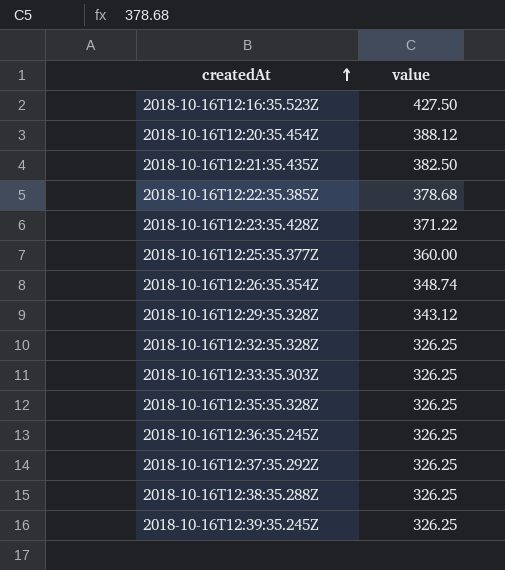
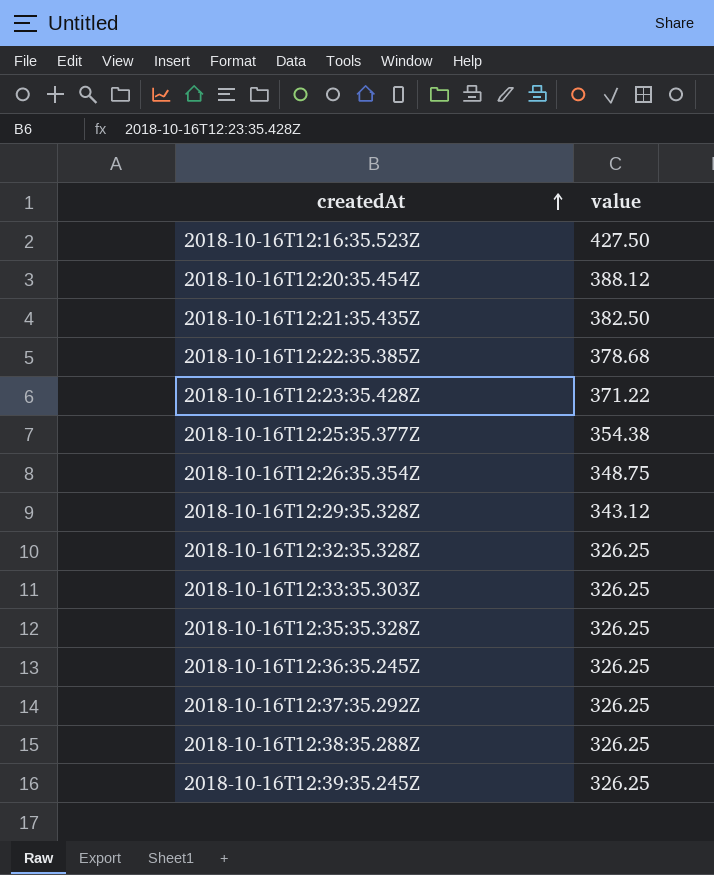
2018-10-16T12:25:35.377Z | value: 360.00 -> 354.38
2018-10-16T12:26:35.354Z | value: 348.74 -> 348.75

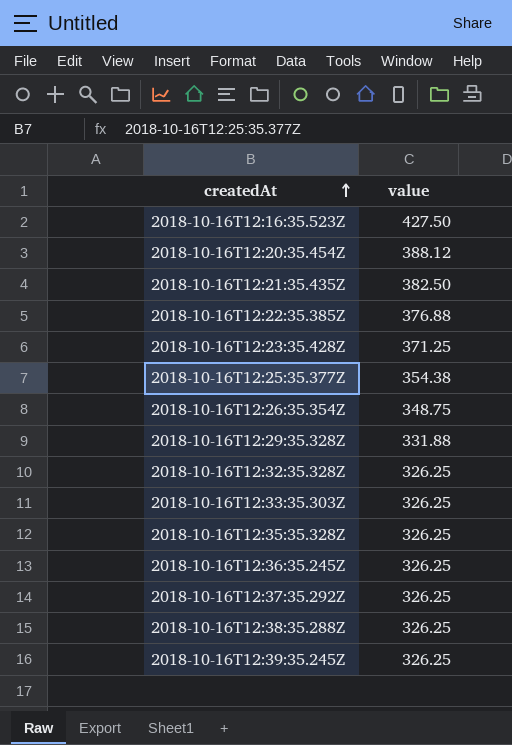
2018-10-16T12:22:35.385Z | value: 378.68 -> 376.88
2018-10-16T12:23:35.428Z | value: 371.22 -> 371.25
2018-10-16T12:29:35.328Z | value: 343.12 -> 331.88

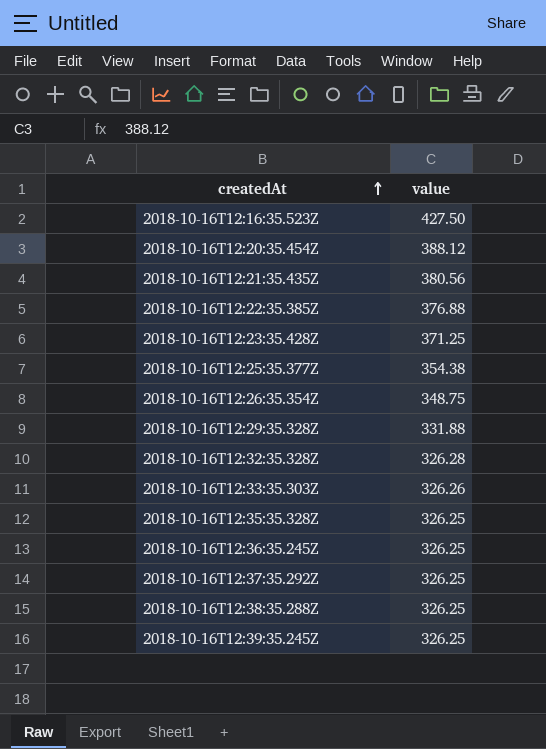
2018-10-16T12:21:35.435Z | value: 382.50 -> 380.56
2018-10-16T12:32:35.328Z | value: 326.25 -> 326.28
2018-10-16T12:33:35.303Z | value: 326.25 -> 326.26

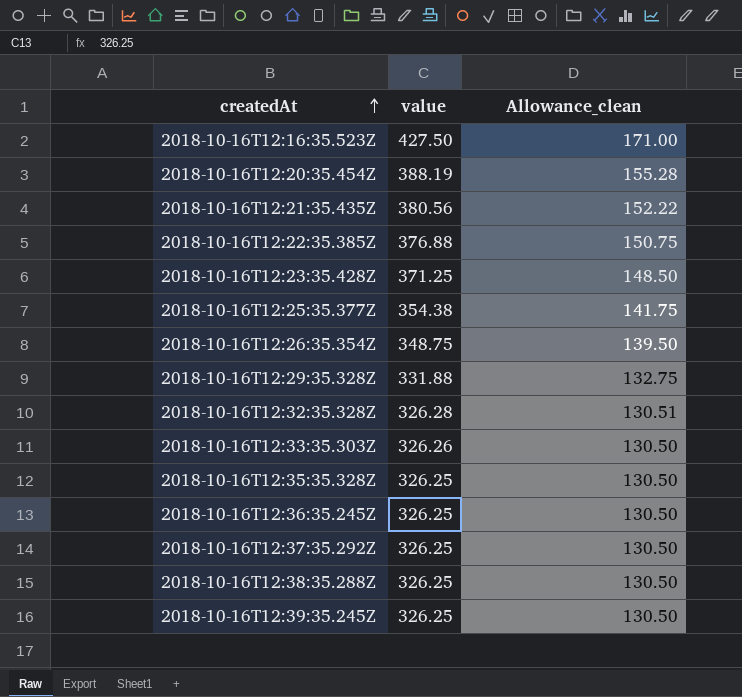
column Allowance_clean | formula: none -> [value] * 0.4
2018-10-16T12:20:35.454Z | value: 388.12 -> 388.19

